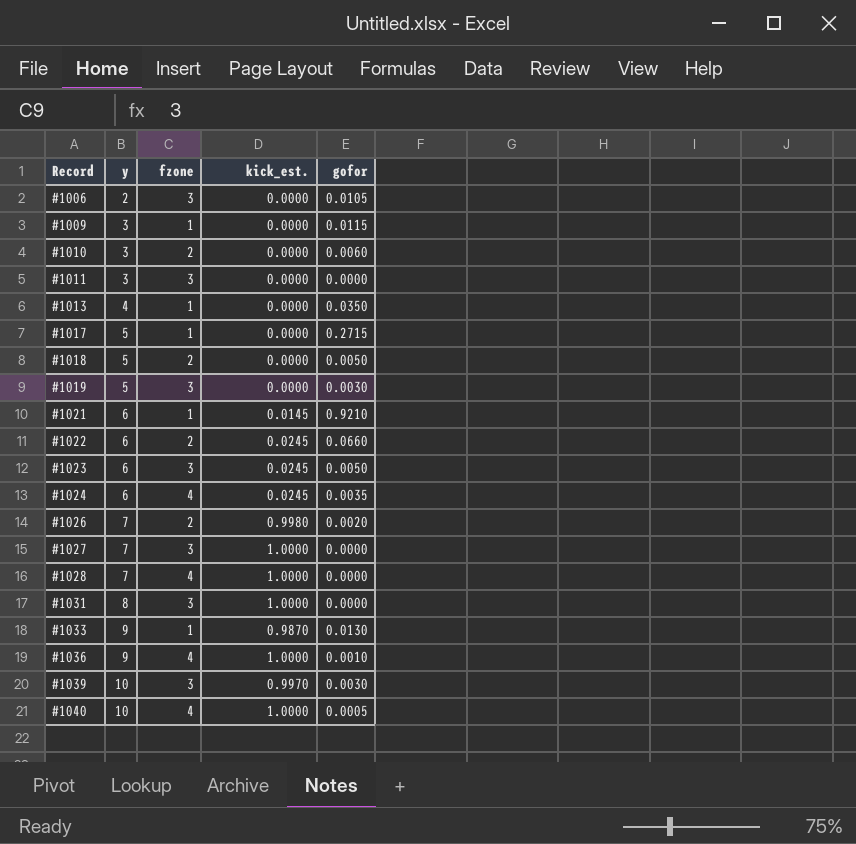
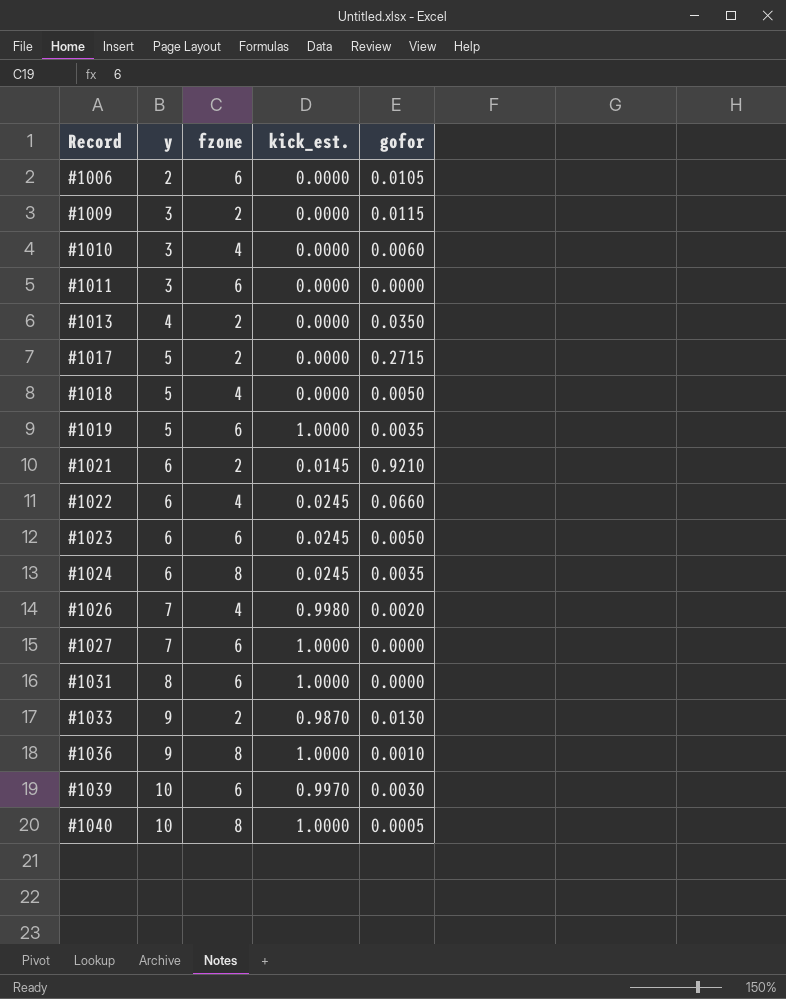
row #1028: 7 | 4 | 1.0000 | 0.0000 -> none
#1006 | fzone: 3 -> 6
#1009 | fzone: 1 -> 2
#1010 | fzone: 2 -> 4
#1011 | fzone: 3 -> 6
#1013 | fzone: 1 -> 2
#1017 | fzone: 1 -> 2
#1018 | fzone: 2 -> 4
#1019 | fzone: 3 -> 6
#1019 | kick_est.: 0.0000 -> 1.0000
#1019 | gofor: 0.0030 -> 0.0035
#1021 | fzone: 1 -> 2
#1022 | fzone: 2 -> 4
#1023 | fzone: 3 -> 6
#1024 | fzone: 4 -> 8
#1026 | fzone: 2 -> 4
#1027 | fzone: 3 -> 6
#1031 | fzone: 3 -> 6
#1033 | fzone: 1 -> 2
#1036 | fzone: 4 -> 8
#1039 | fzone: 3 -> 6
#1040 | fzone: 4 -> 8

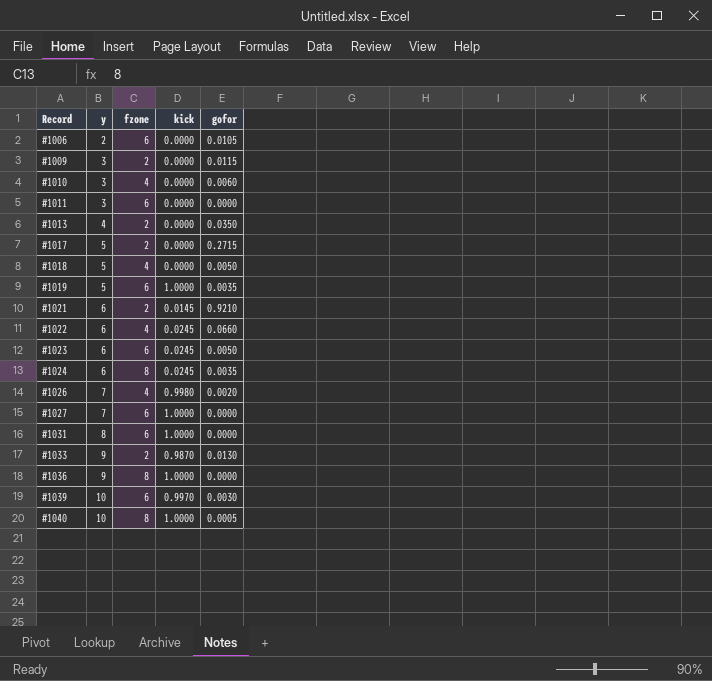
column name: kick_est. -> kick
#1036 | gofor: 0.0010 -> 0.0000

